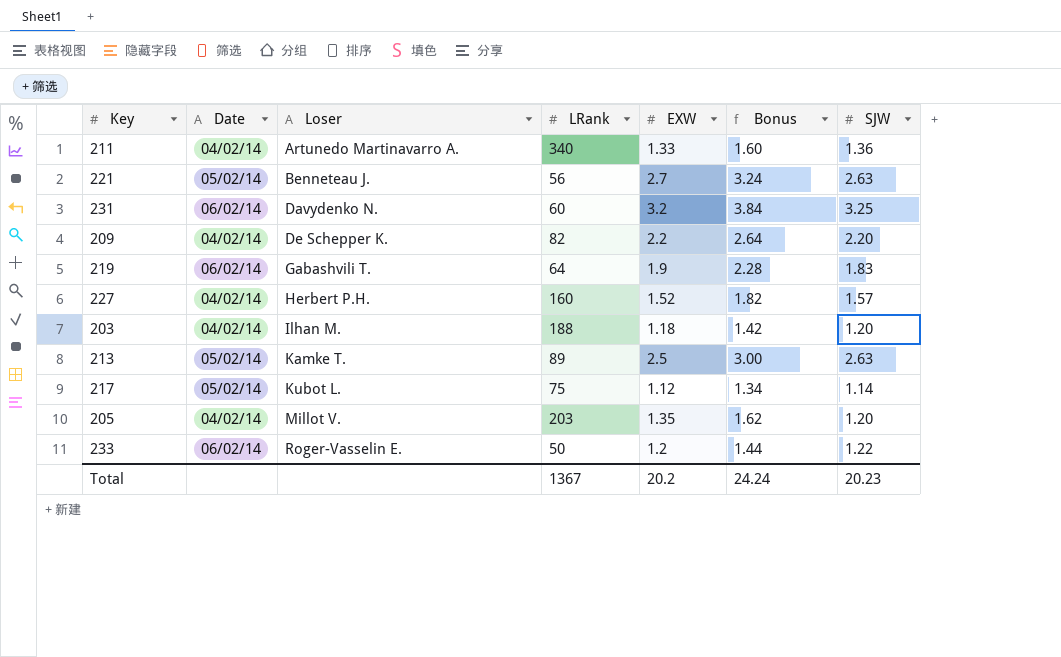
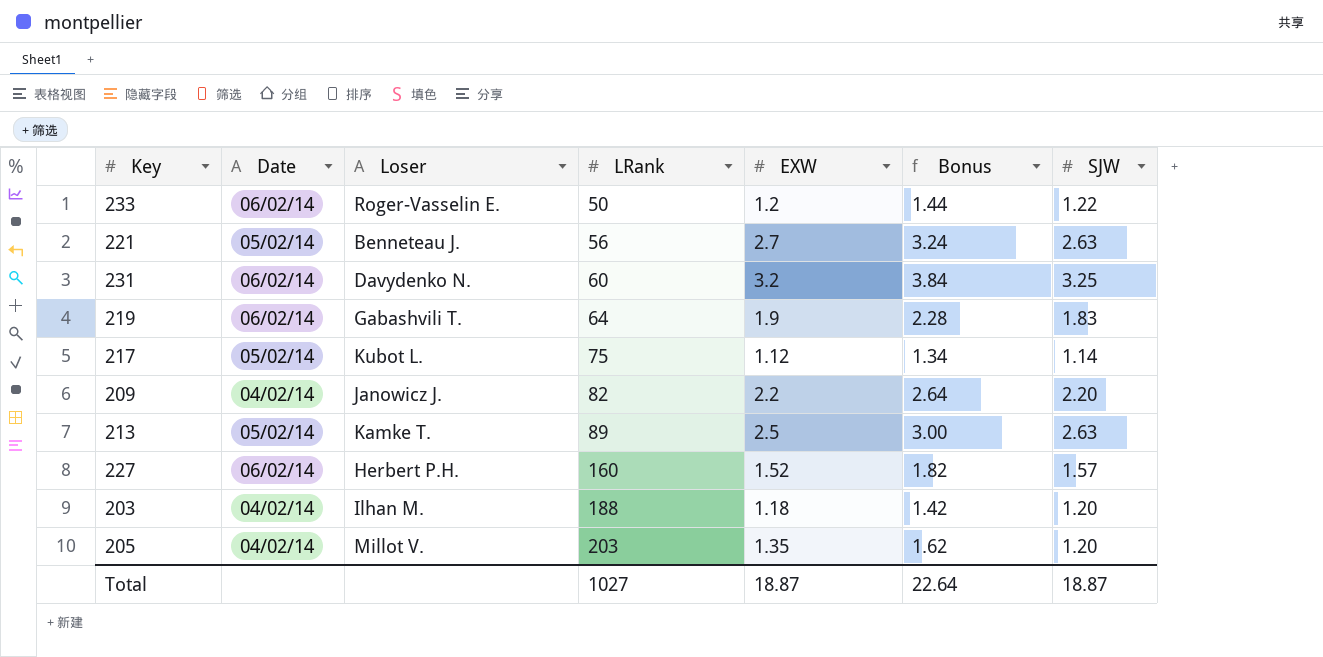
row order: Loser ascending -> LRank ascending
row 211: 04/02/14 | Artunedo Martinavarro A. | 340 | 1.33 | 1.60 | 1.36 -> none
209 | Loser: De Schepper K. -> Janowicz J.
227 | Date: 04/02/14 -> 06/02/14
Total | LRank: 1367 -> 1027
Total | EXW: 20.2 -> 18.87
Total | Bonus: 24.24 -> 22.64
Total | SJW: 20.23 -> 18.87

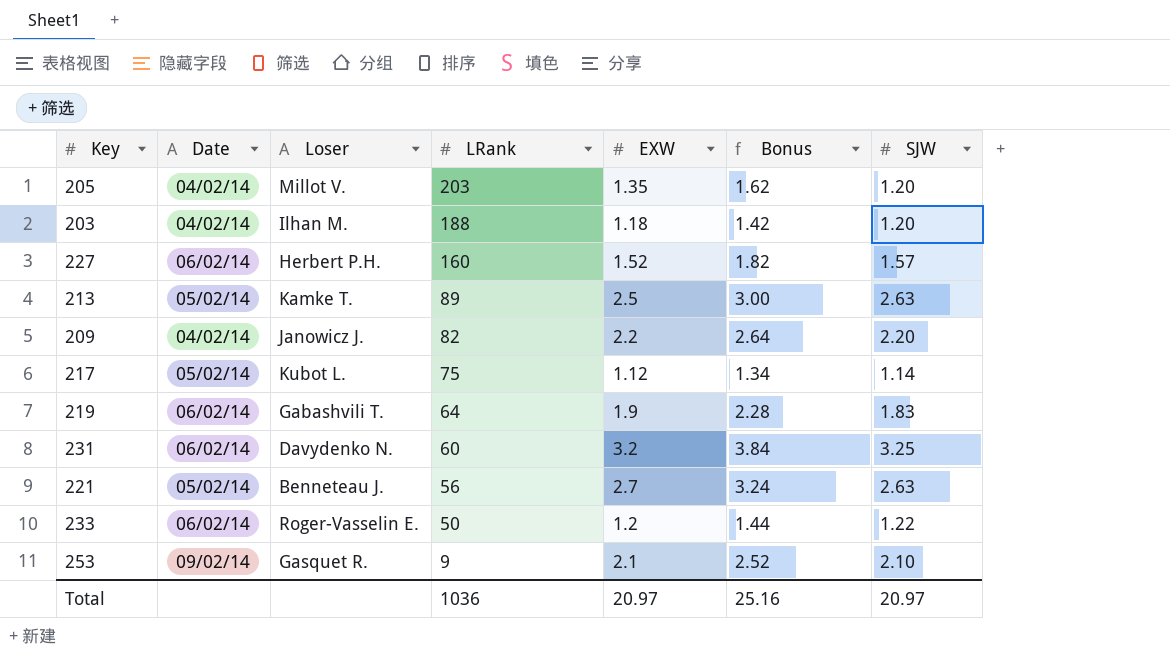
row order: LRank ascending -> LRank descending
row 253: none -> 09/02/14 | Gasquet R. | 9 | 2.1 | 2.52 | 2.10
Total | LRank: 1027 -> 1036
Total | EXW: 18.87 -> 20.97
Total | Bonus: 22.64 -> 25.16
Total | SJW: 18.87 -> 20.97

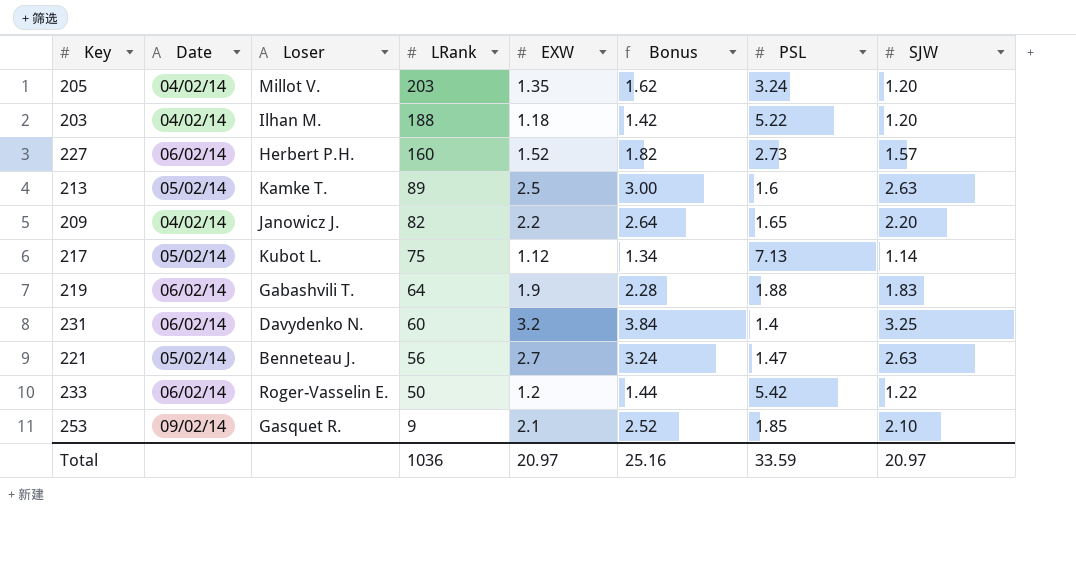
column PSL | position: none -> 7

